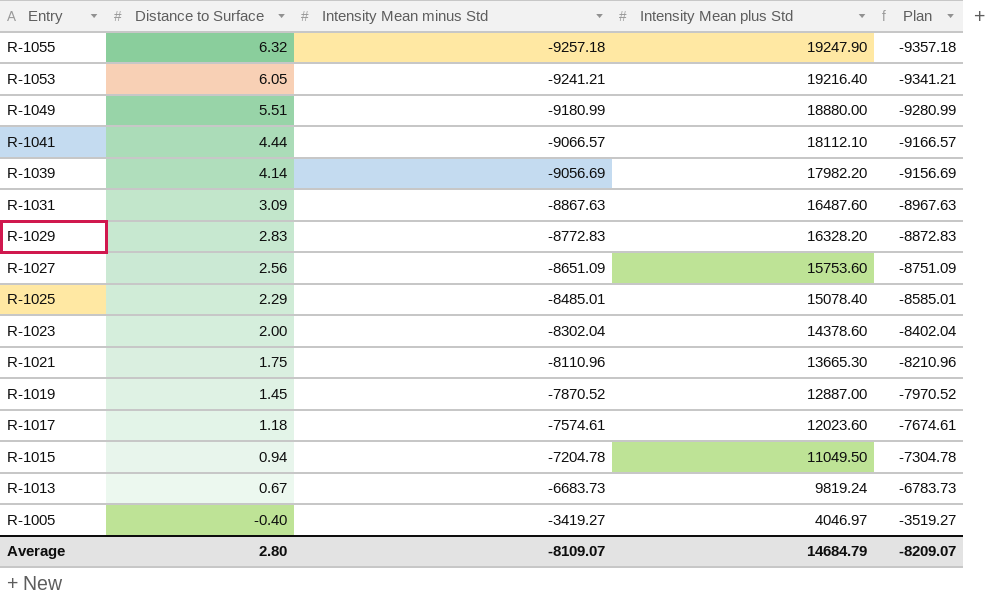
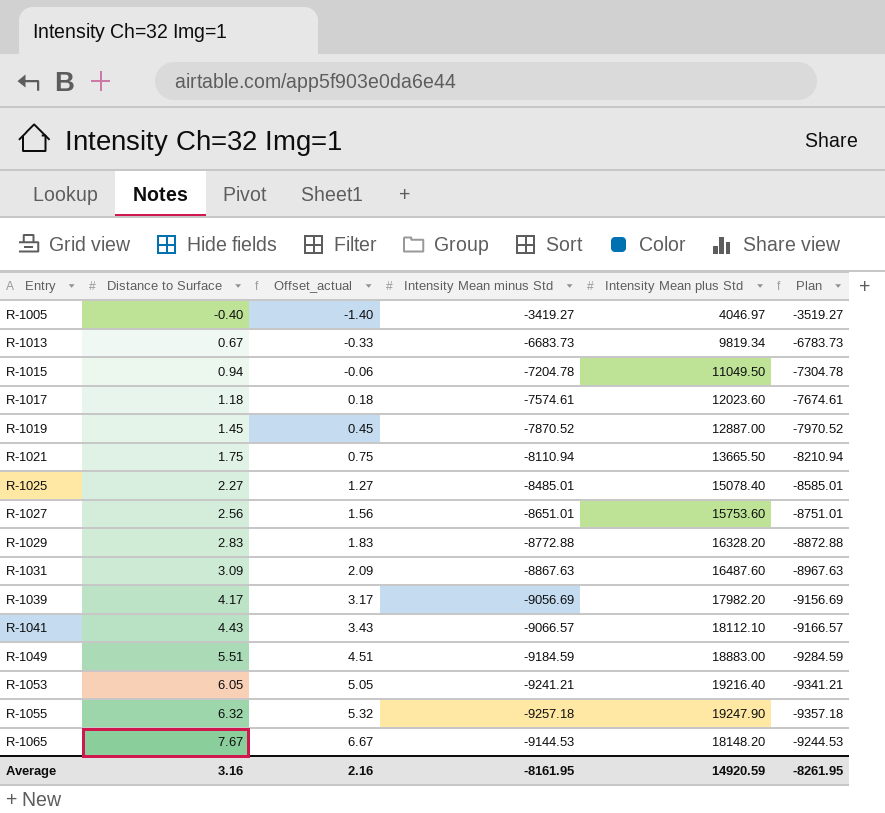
row order: Entry descending -> Entry ascending
column Offset_actual | formula: none -> [Distance to Surface] - 1
row R-1023: 2.00 | -8302.04 | 14378.60 | -8402.04 -> none
R-1013 | Intensity Mean plus Std: 9819.24 -> 9819.34
R-1021 | Intensity Mean minus Std: -8110.96 -> -8110.94
R-1021 | Intensity Mean plus Std: 13665.30 -> 13665.50
R-1021 | Plan: -8210.96 -> -8210.94
R-1025 | Distance to Surface: 2.29 -> 2.27
R-1027 | Intensity Mean minus Std: -8651.09 -> -8651.01
R-1027 | Plan: -8751.09 -> -8751.01
R-1029 | Intensity Mean minus Std: -8772.83 -> -8772.88
R-1029 | Plan: -8872.83 -> -8872.88
R-1039 | Distance to Surface: 4.14 -> 4.17
R-1041 | Distance to Surface: 4.44 -> 4.43
R-1049 | Intensity Mean minus Std: -9180.99 -> -9184.59
R-1049 | Intensity Mean plus Std: 18880.00 -> 18883.00
R-1049 | Plan: -9280.99 -> -9284.59
row R-1065: none -> 7.67 | 6.67 | -9144.53 | 18148.20 | -9244.53
Average | Distance to Surface: 2.80 -> 3.16
Average | Intensity Mean minus Std: -8109.07 -> -8161.95
Average | Intensity Mean plus Std: 14684.79 -> 14920.59
Average | Plan: -8209.07 -> -8261.95

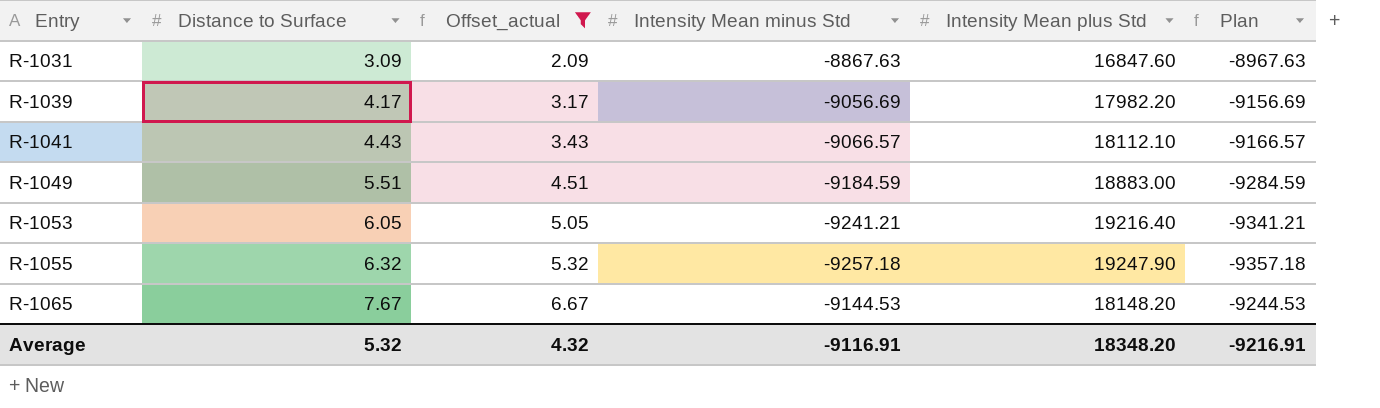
filter: none -> Offset_actual >= 2.09
R-1031 | Intensity Mean plus Std: 16487.60 -> 16847.60
Average | Distance to Surface: 3.16 -> 5.32
Average | Offset_actual: 2.16 -> 4.32
Average | Intensity Mean minus Std: -8161.95 -> -9116.91
Average | Intensity Mean plus Std: 14920.59 -> 18348.20
Average | Plan: -8261.95 -> -9216.91

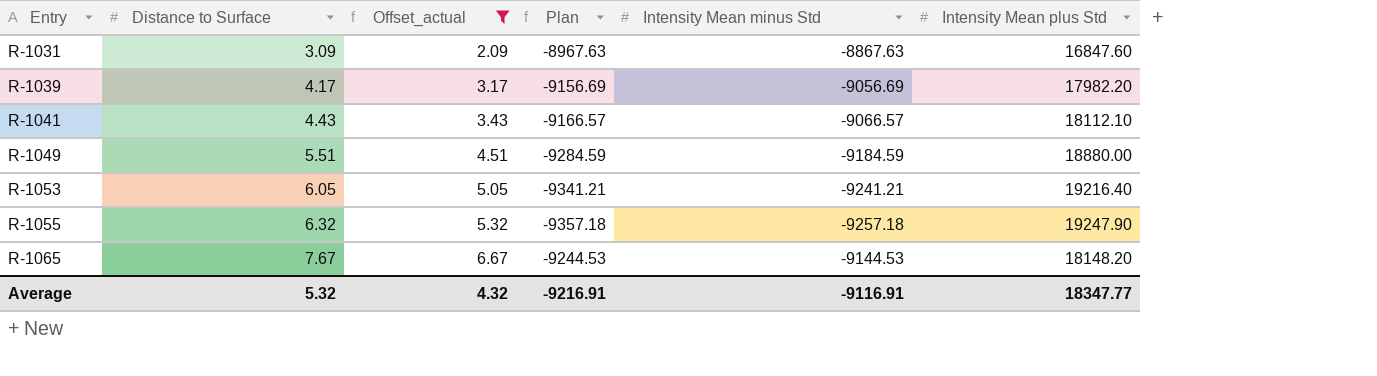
column Plan | position: 6 -> 4
R-1049 | Intensity Mean plus Std: 18883.00 -> 18880.00
Average | Intensity Mean plus Std: 18348.20 -> 18347.77

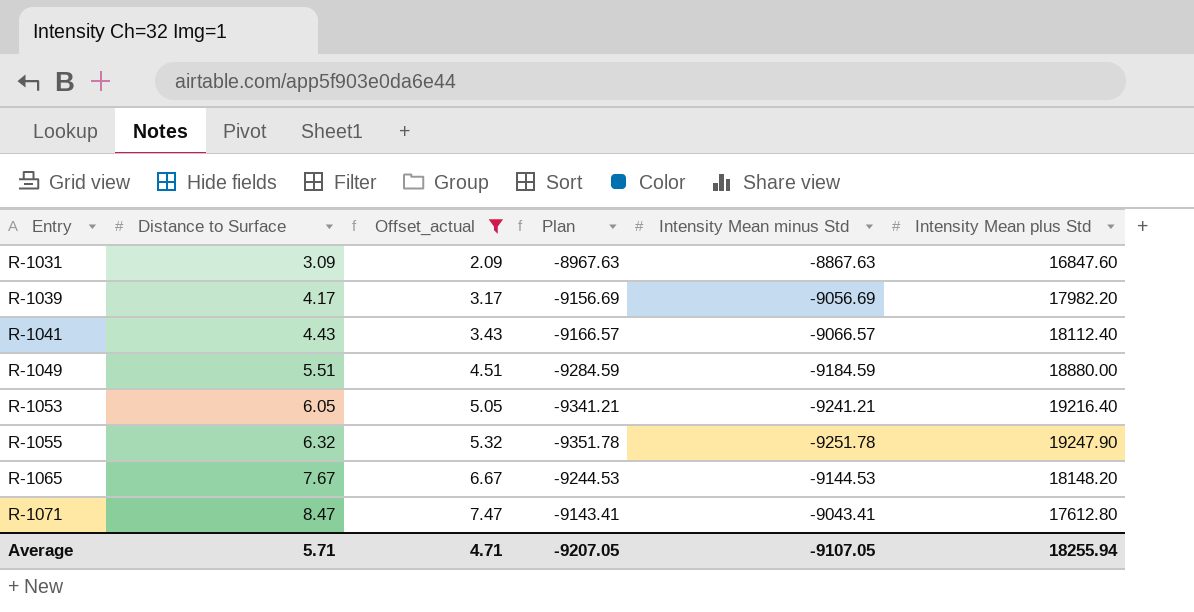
R-1041 | Intensity Mean plus Std: 18112.10 -> 18112.40
R-1055 | Plan: -9357.18 -> -9351.78
R-1055 | Intensity Mean minus Std: -9257.18 -> -9251.78
row R-1071: none -> 8.47 | 7.47 | -9143.41 | -9043.41 | 17612.80
Average | Distance to Surface: 5.32 -> 5.71
Average | Offset_actual: 4.32 -> 4.71
Average | Plan: -9216.91 -> -9207.05
Average | Intensity Mean minus Std: -9116.91 -> -9107.05
Average | Intensity Mean plus Std: 18347.77 -> 18255.94

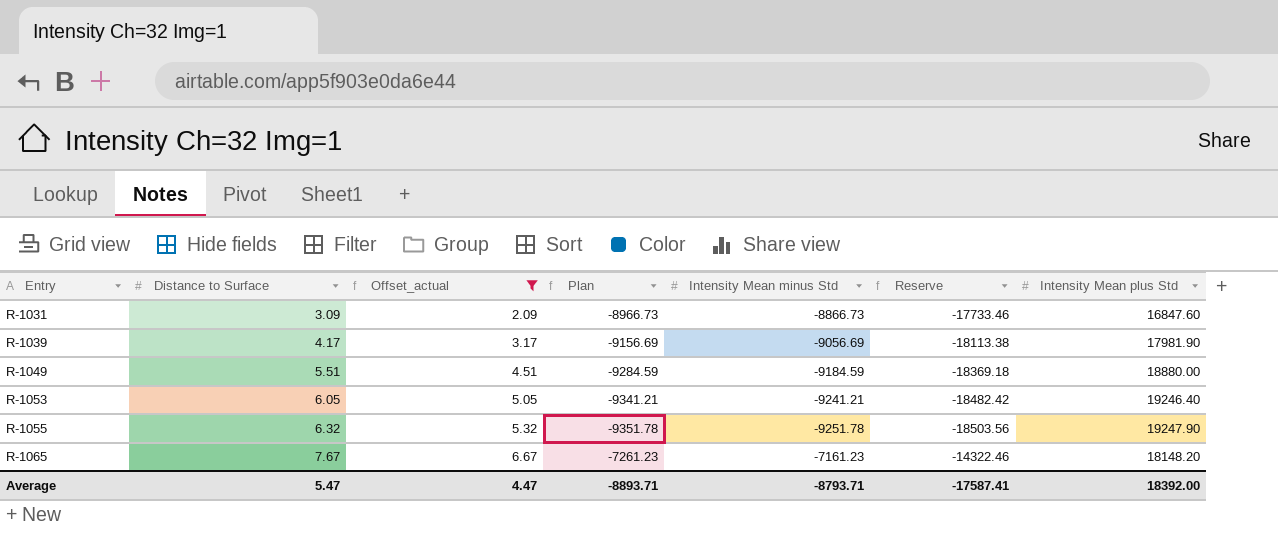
column Reserve | formula: none -> [Intensity Mean minus Std] * 2
row R-1041: 4.43 | 3.43 | -9166.57 | -9066.57 | 18112.40 -> none
row R-1071: 8.47 | 7.47 | -9143.41 | -9043.41 | 17612.80 -> none
R-1031 | Plan: -8967.63 -> -8966.73
R-1031 | Intensity Mean minus Std: -8867.63 -> -8866.73
R-1039 | Intensity Mean plus Std: 17982.20 -> 17981.90
R-1053 | Intensity Mean plus Std: 19216.40 -> 19246.40
R-1065 | Plan: -9244.53 -> -7261.23
R-1065 | Intensity Mean minus Std: -9144.53 -> -7161.23
Average | Distance to Surface: 5.71 -> 5.47
Average | Offset_actual: 4.71 -> 4.47
Average | Plan: -9207.05 -> -8893.71
Average | Intensity Mean minus Std: -9107.05 -> -8793.71
Average | Intensity Mean plus Std: 18255.94 -> 18392.00

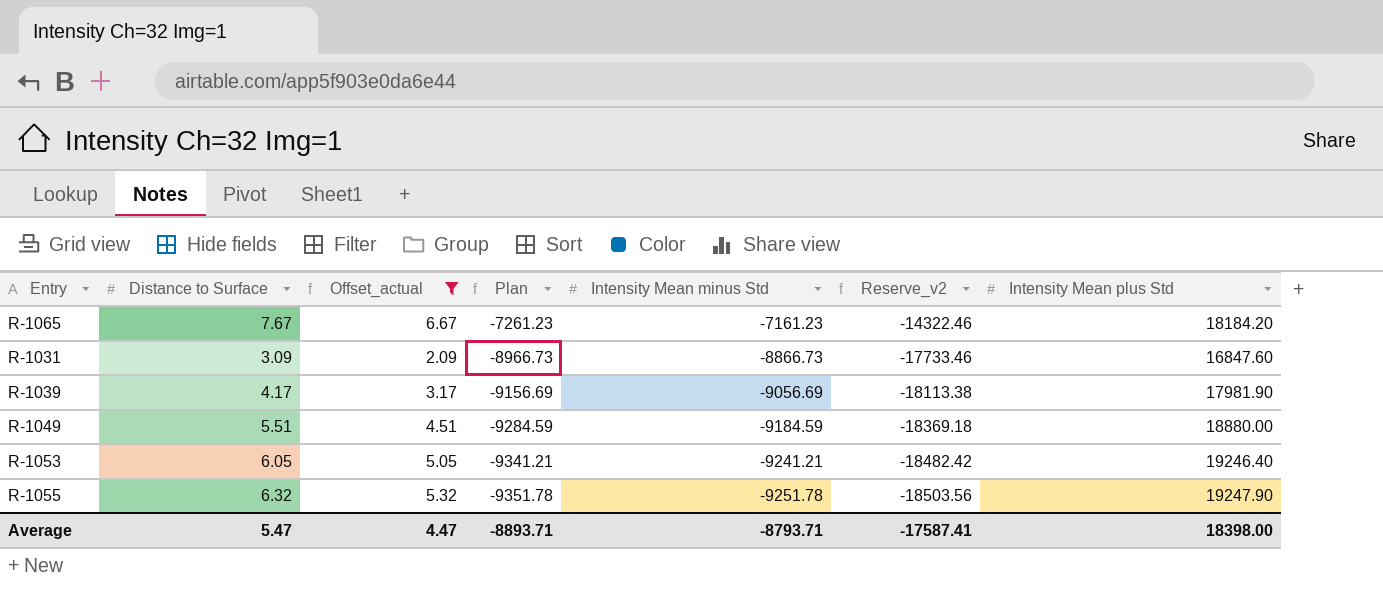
row order: Entry ascending -> Plan descending
column name: Reserve -> Reserve_v2
R-1065 | Intensity Mean plus Std: 18148.20 -> 18184.20
Average | Intensity Mean plus Std: 18392.00 -> 18398.00

